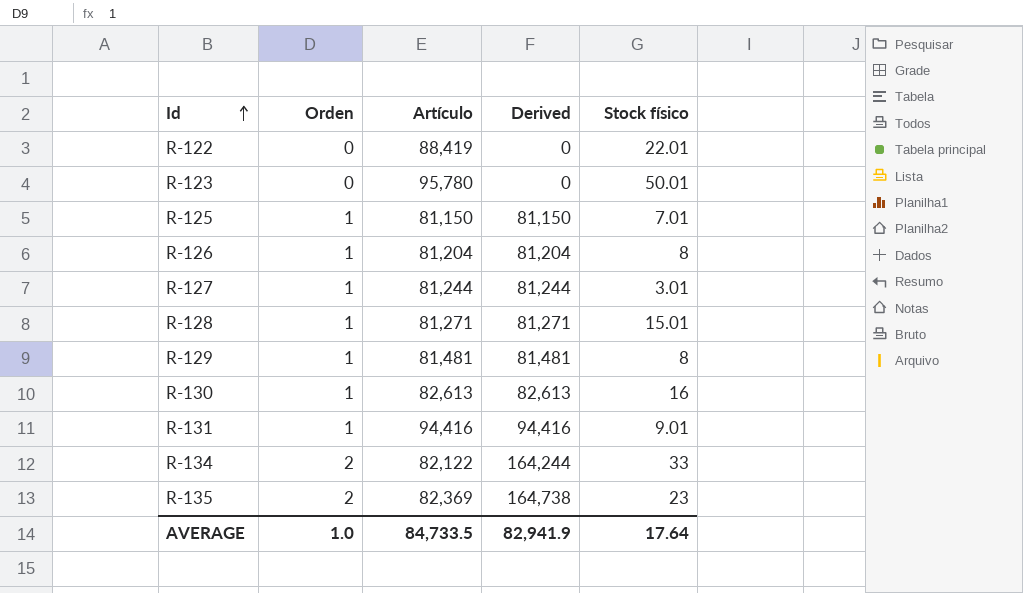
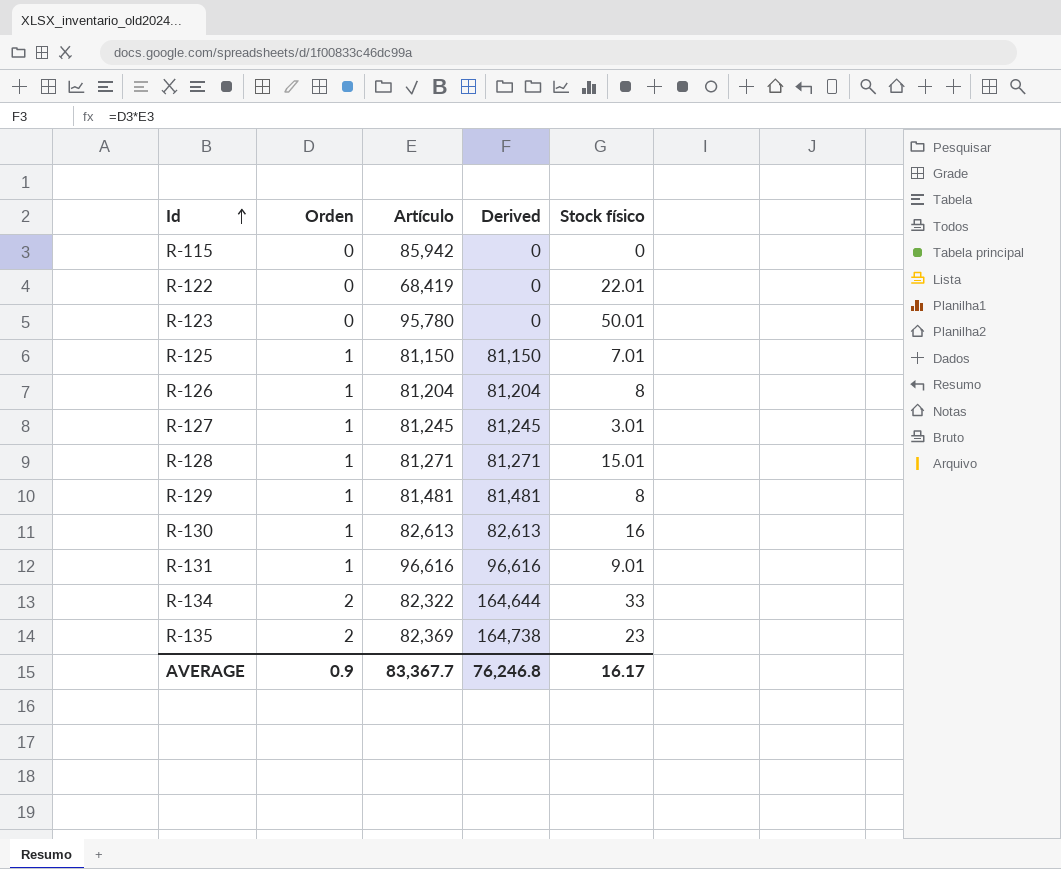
row R-115: none -> 0 | 85,942 | 0 | 0
R-122 | Artículo: 88,419 -> 68,419
R-127 | Artículo: 81,244 -> 81,245
R-127 | Derived: 81,244 -> 81,245
R-131 | Artículo: 94,416 -> 96,616
R-131 | Derived: 94,416 -> 96,616
R-134 | Artículo: 82,122 -> 82,322
R-134 | Derived: 164,244 -> 164,644
AVERAGE | Orden: 1.0 -> 0.9
AVERAGE | Artículo: 84,733.5 -> 83,367.7
AVERAGE | Derived: 82,941.9 -> 76,246.8
AVERAGE | Stock físico: 17.64 -> 16.17

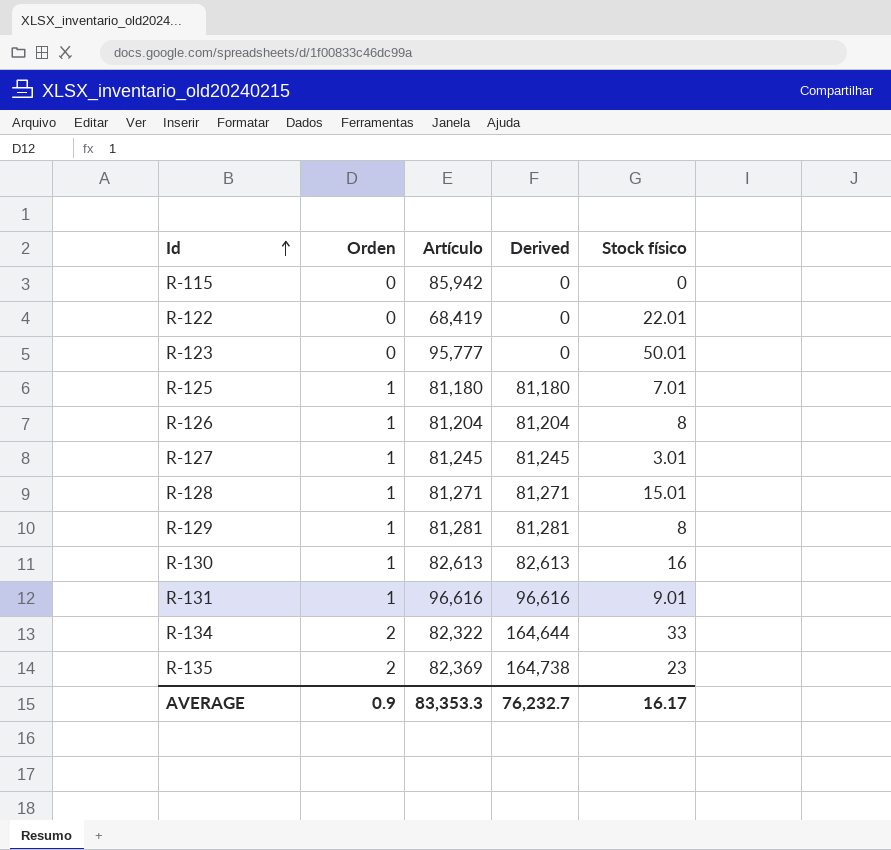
R-123 | Artículo: 95,780 -> 95,777
R-125 | Artículo: 81,150 -> 81,180
R-125 | Derived: 81,150 -> 81,180
R-129 | Artículo: 81,481 -> 81,281
R-129 | Derived: 81,481 -> 81,281
AVERAGE | Artículo: 83,367.7 -> 83,353.3
AVERAGE | Derived: 76,246.8 -> 76,232.7

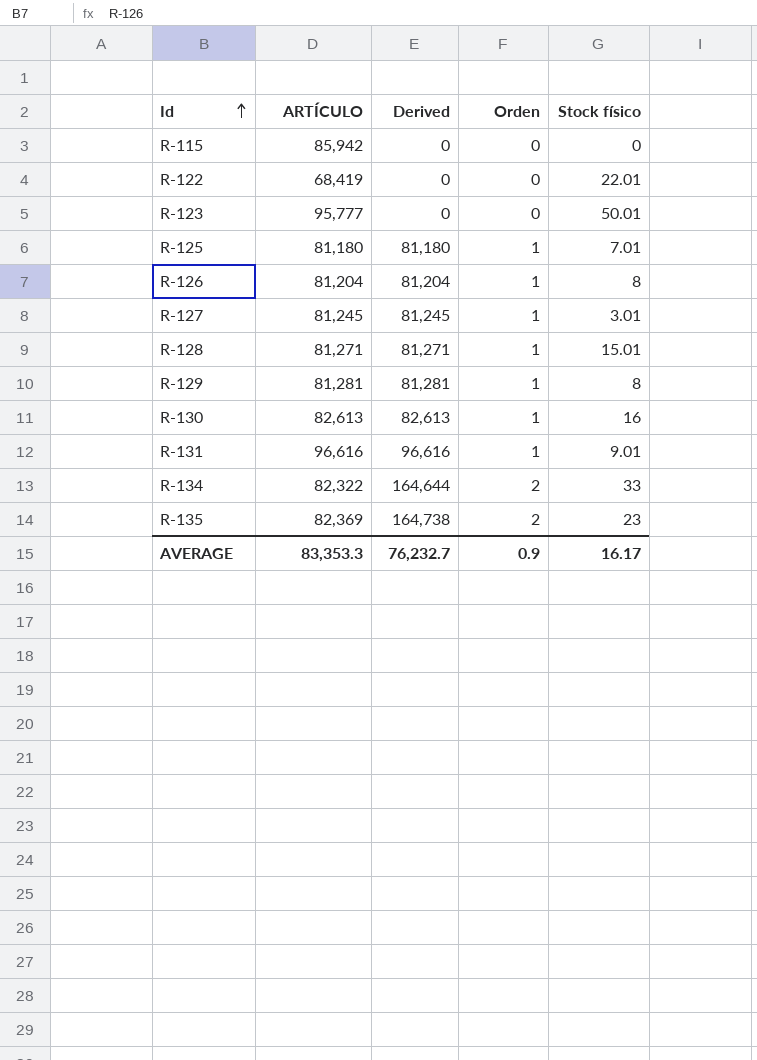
column name: Artículo -> ARTÍCULO
column Orden | position: 2 -> 4

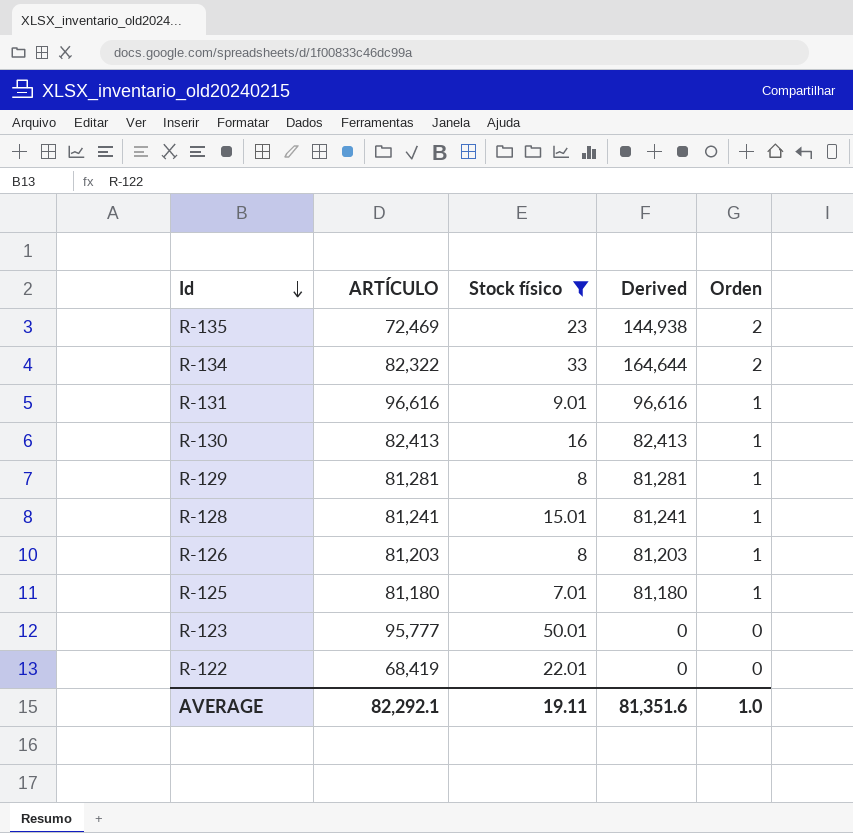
filter: none -> Stock físico >= 7.01
row order: Id ascending -> Id descending
column Stock físico | position: 5 -> 3
R-135 | ARTÍCULO: 82,369 -> 72,469
R-135 | Derived: 164,738 -> 144,938
R-130 | ARTÍCULO: 82,613 -> 82,413
R-130 | Derived: 82,613 -> 82,413
R-128 | ARTÍCULO: 81,271 -> 81,241
R-128 | Derived: 81,271 -> 81,241
R-126 | ARTÍCULO: 81,204 -> 81,203
R-126 | Derived: 81,204 -> 81,203
AVERAGE | ARTÍCULO: 83,353.3 -> 82,292.1
AVERAGE | Stock físico: 16.17 -> 19.11
AVERAGE | Derived: 76,232.7 -> 81,351.6
AVERAGE | Orden: 0.9 -> 1.0

